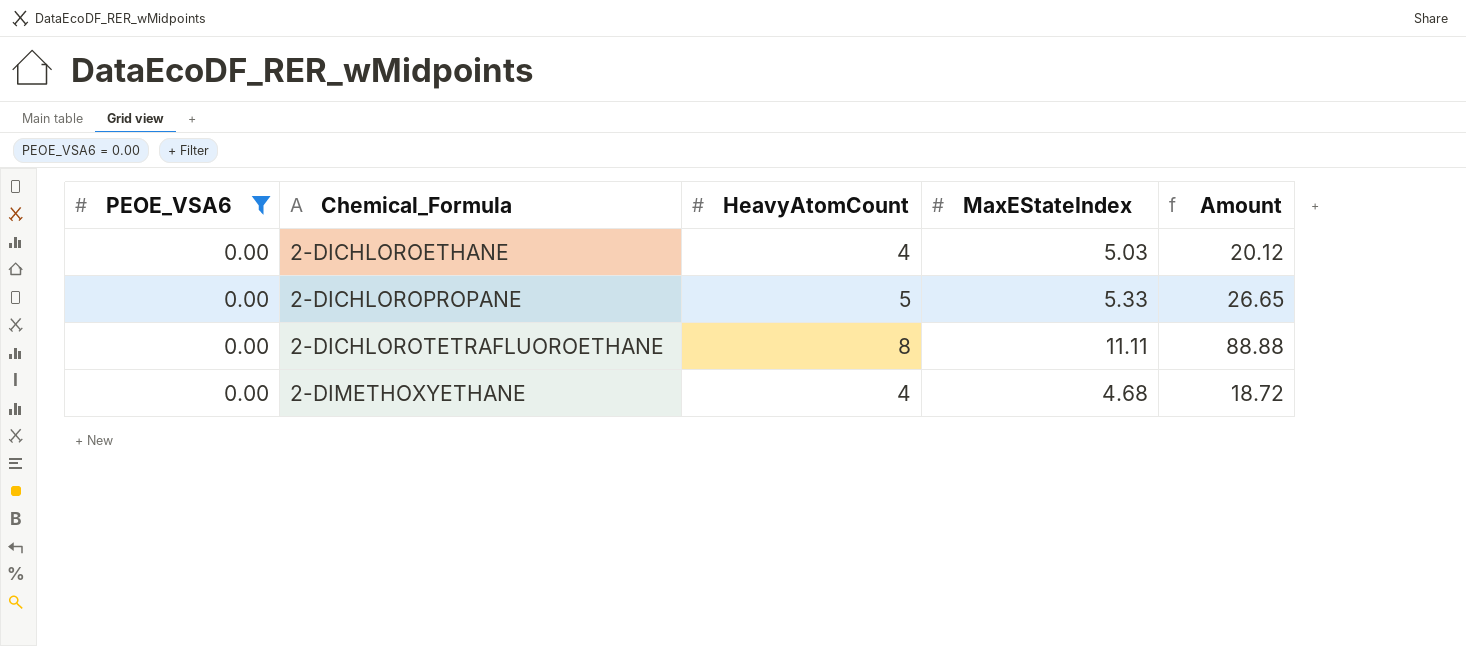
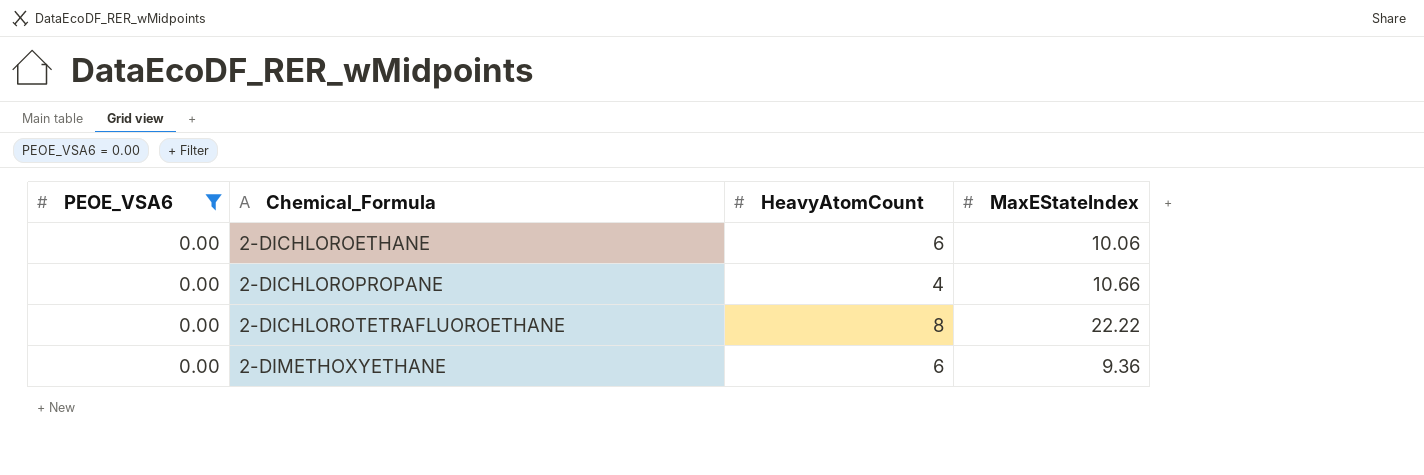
column Amount | formula: [HeavyAtomCount] * [MaxEStateIndex] -> none
2-DICHLOROETHANE | HeavyAtomCount: 4 -> 6
2-DICHLOROETHANE | MaxEStateIndex: 5.03 -> 10.06
2-DICHLOROPROPANE | HeavyAtomCount: 5 -> 4
2-DICHLOROPROPANE | MaxEStateIndex: 5.33 -> 10.66
2-DICHLOROTETRAFLUOROETHANE | MaxEStateIndex: 11.11 -> 22.22
2-DIMETHOXYETHANE | HeavyAtomCount: 4 -> 6
2-DIMETHOXYETHANE | MaxEStateIndex: 4.68 -> 9.36

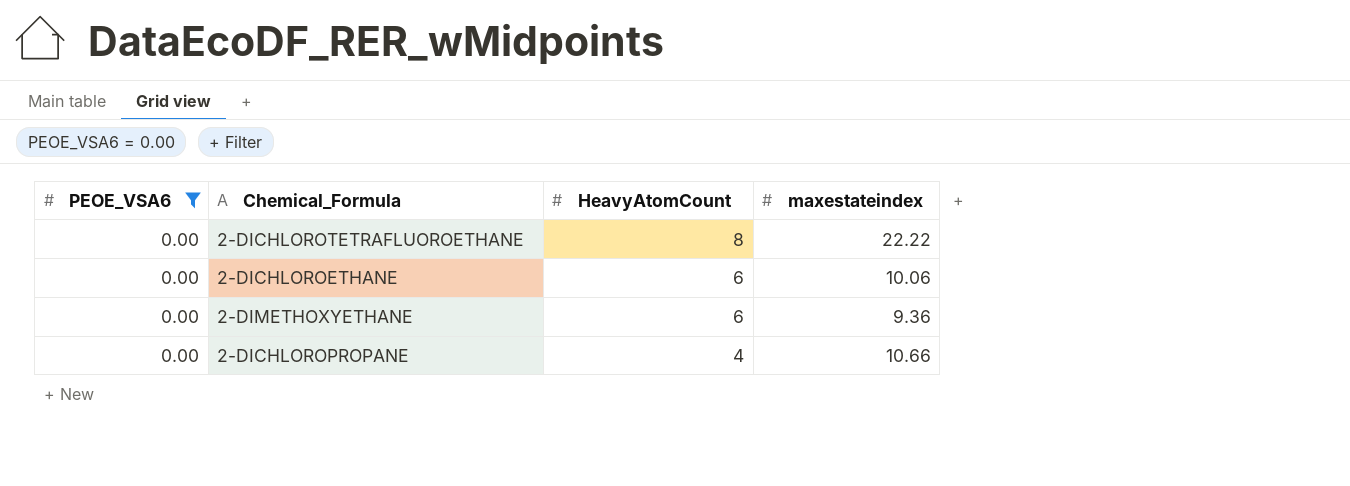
row order: Chemical_Formula ascending -> HeavyAtomCount descending
column name: MaxEStateIndex -> maxestateindex

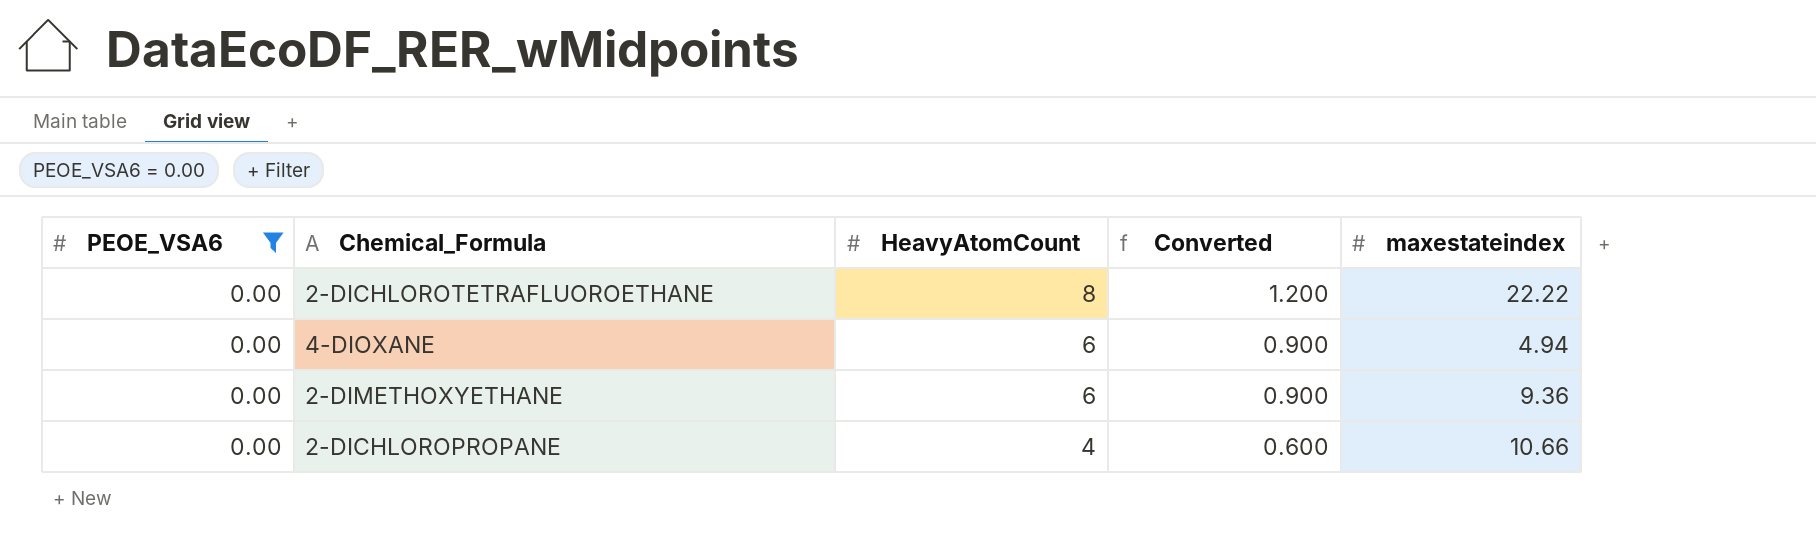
column Converted | formula: none -> [HeavyAtomCount] * 0.15
row 2-DICHLOROETHANE: 0.00 | 6 | 10.06 -> none
row 4-DIOXANE: none -> 0.00 | 6 | 0.900 | 4.94

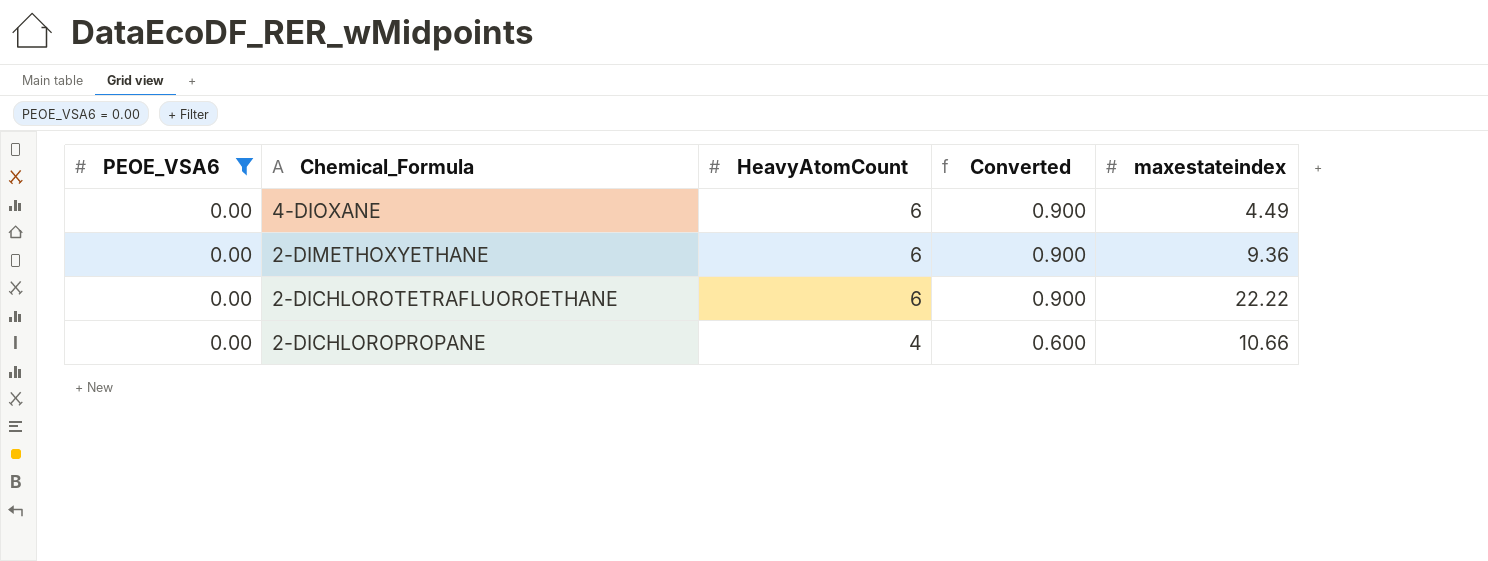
row order: HeavyAtomCount descending -> Chemical_Formula descending
4-DIOXANE | maxestateindex: 4.94 -> 4.49
2-DICHLOROTETRAFLUOROETHANE | HeavyAtomCount: 8 -> 6
2-DICHLOROTETRAFLUOROETHANE | Converted: 1.200 -> 0.900

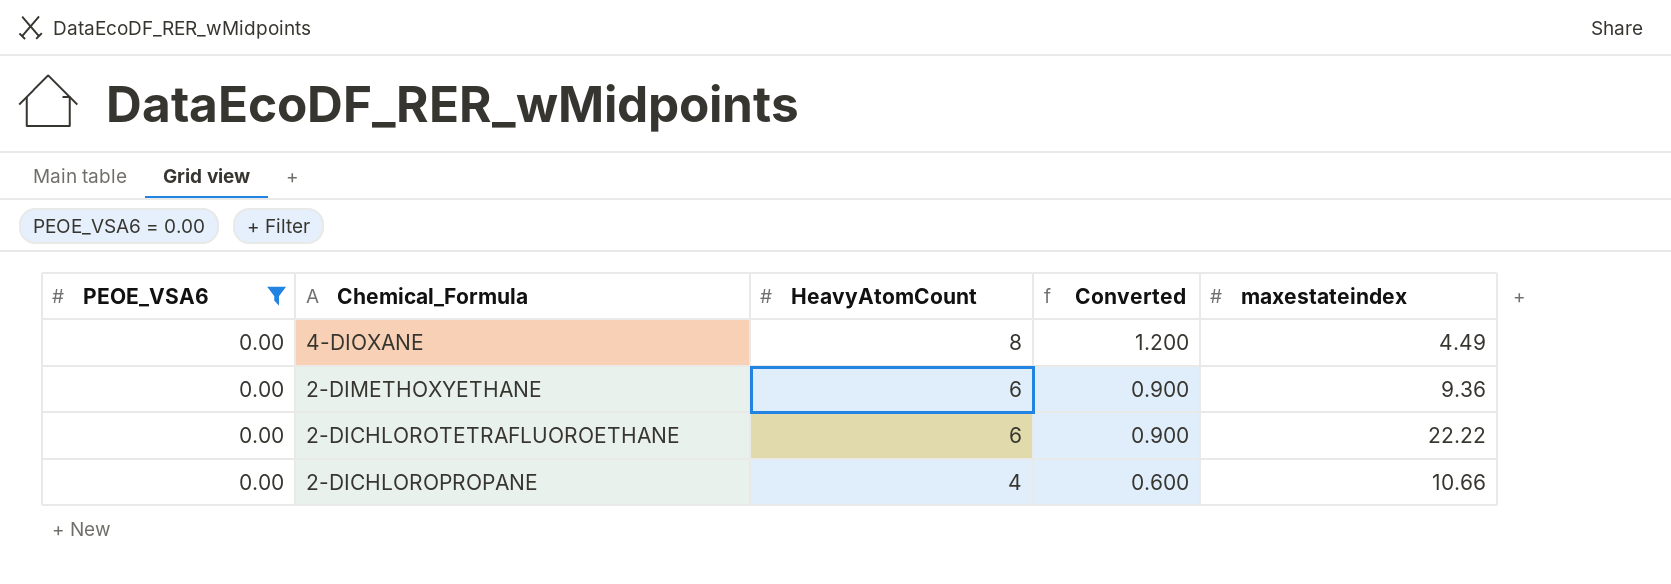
4-DIOXANE | HeavyAtomCount: 6 -> 8
4-DIOXANE | Converted: 0.900 -> 1.200

